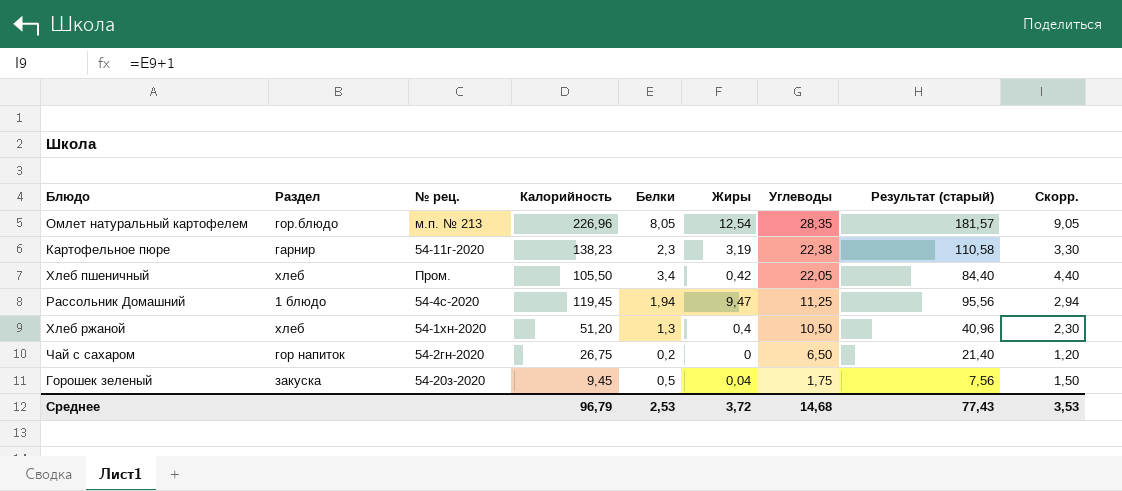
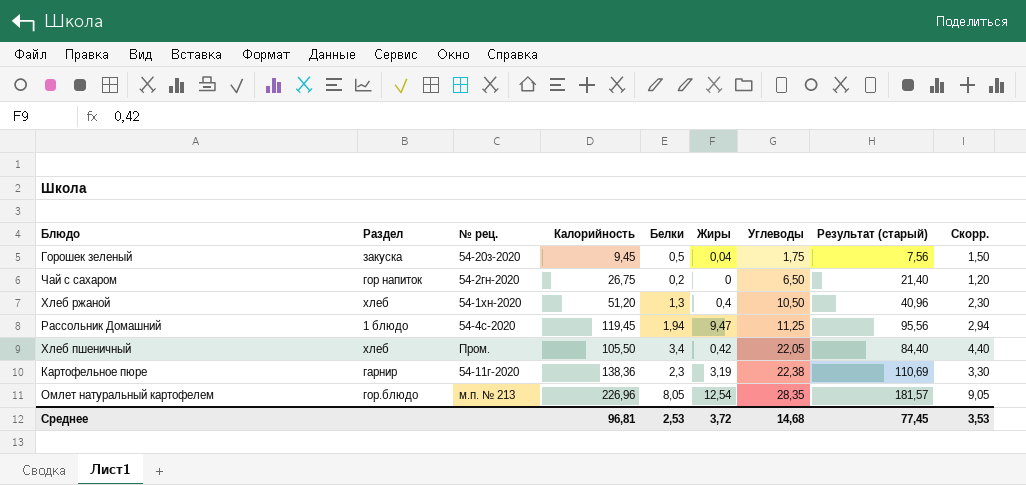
row order: Углеводы descending -> Углеводы ascending
Картофельное пюре | Калорийность: 138,23 -> 138,36
Картофельное пюре | Результат (старый): 110,58 -> 110,69
Среднее | Калорийность: 96,79 -> 96,81
Среднее | Результат (старый): 77,43 -> 77,45

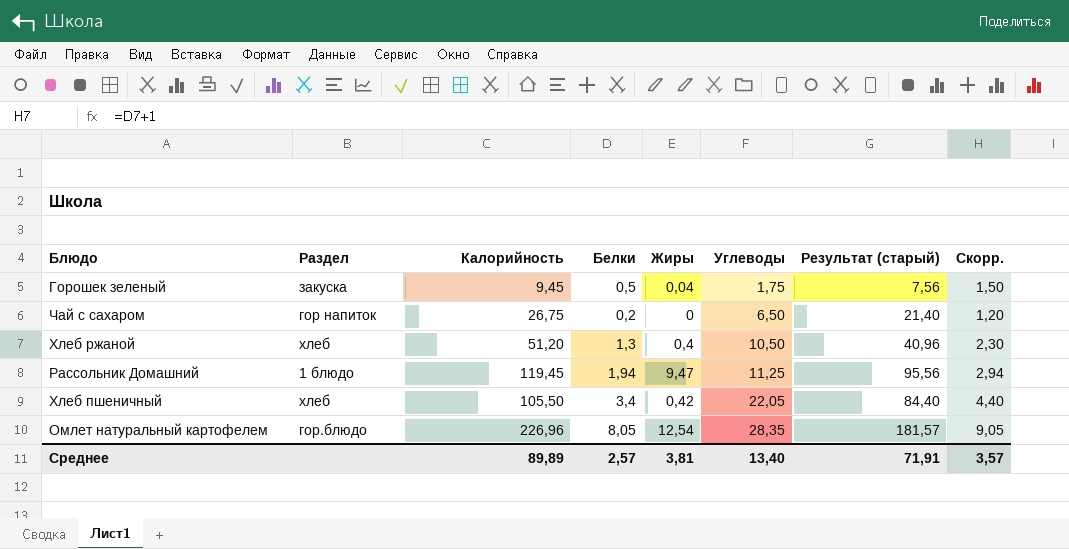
column № рец. | position: 3 -> none
row Картофельное пюре: гарнир | 54-11г-2020 | 138,36 | 2,3 | 3,19 | 22,38 | 110,69 | 3,30 -> none
Среднее | Калорийность: 96,81 -> 89,89
Среднее | Белки: 2,53 -> 2,57
Среднее | Жиры: 3,72 -> 3,81
Среднее | Углеводы: 14,68 -> 13,40
Среднее | Результат (старый): 77,45 -> 71,91
Среднее | Скорр.: 3,53 -> 3,57

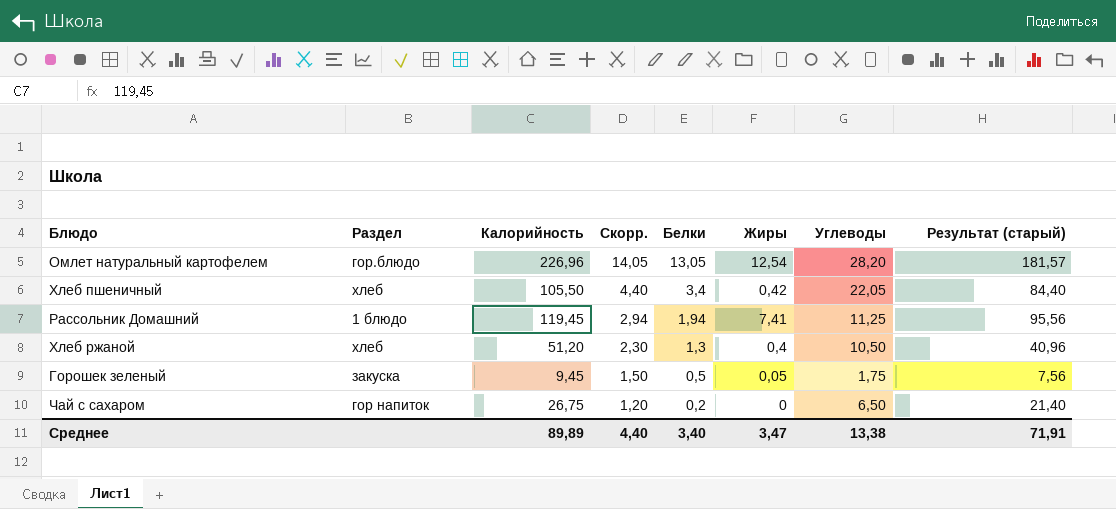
row order: Углеводы ascending -> Скорр. descending
column Скорр. | position: 8 -> 4
Омлет натуральный картофелем | Скорр.: 9,05 -> 14,05
Омлет натуральный картофелем | Белки: 8,05 -> 13,05
Омлет натуральный картофелем | Углеводы: 28,35 -> 28,20
Рассольник Домашний | Жиры: 9,47 -> 7,41
Горошек зеленый | Жиры: 0,04 -> 0,05
Среднее | Скорр.: 3,57 -> 4,40
Среднее | Белки: 2,57 -> 3,40
Среднее | Жиры: 3,81 -> 3,47
Среднее | Углеводы: 13,40 -> 13,38

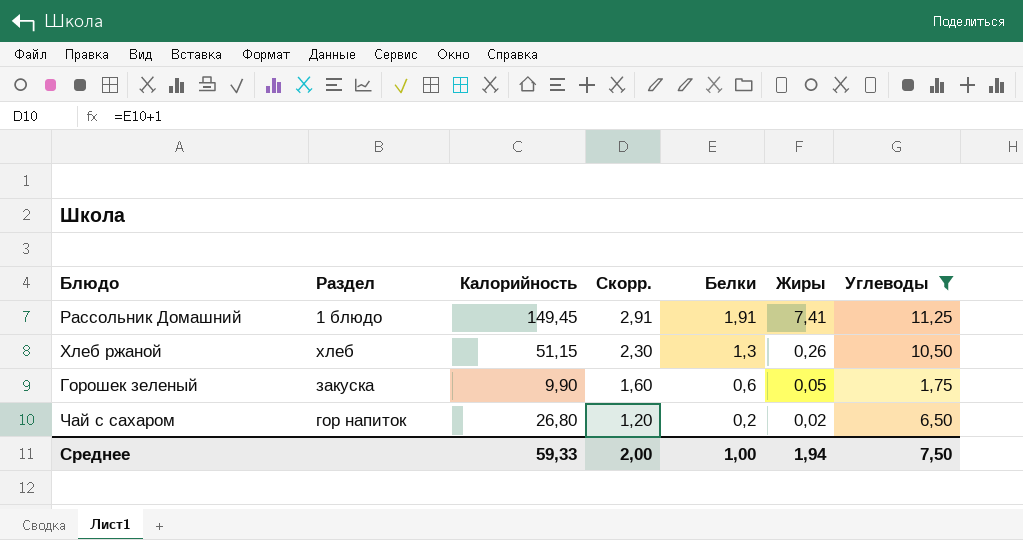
filter: none -> Углеводы <= 11,25
column Результат (старый) | formula: [Калорийность] * 0,8 -> none
Рассольник Домашний | Калорийность: 119,45 -> 149,45
Рассольник Домашний | Скорр.: 2,94 -> 2,91
Рассольник Домашний | Белки: 1,94 -> 1,91
Хлеб ржаной | Калорийность: 51,20 -> 51,15
Хлеб ржаной | Жиры: 0,4 -> 0,26
Горошек зеленый | Калорийность: 9,45 -> 9,90
Горошек зеленый | Скорр.: 1,50 -> 1,60
Горошек зеленый | Белки: 0,5 -> 0,6
Чай с сахаром | Калорийность: 26,75 -> 26,80
Чай с сахаром | Жиры: 0 -> 0,02
Среднее | Калорийность: 89,89 -> 59,33
Среднее | Скорр.: 4,40 -> 2,00
Среднее | Белки: 3,40 -> 1,00
Среднее | Жиры: 3,47 -> 1,94
Среднее | Углеводы: 13,38 -> 7,50

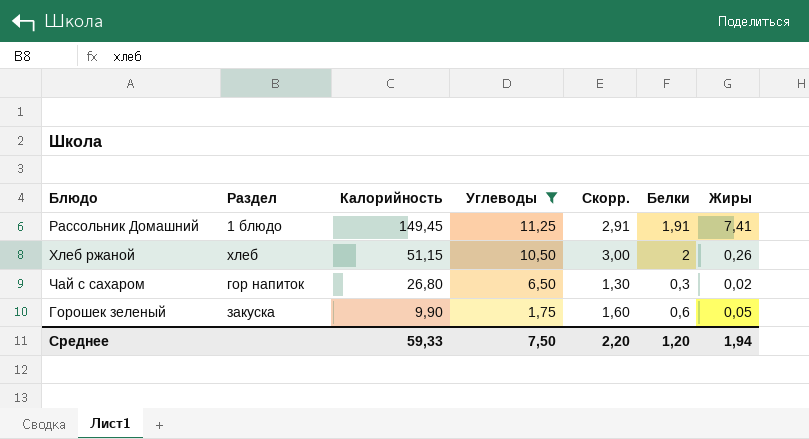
row order: Скорр. descending -> Калорийность descending
column Углеводы | position: 7 -> 4
Хлеб ржаной | Скорр.: 2,30 -> 3,00
Хлеб ржаной | Белки: 1,3 -> 2
Чай с сахаром | Скорр.: 1,20 -> 1,30
Чай с сахаром | Белки: 0,2 -> 0,3
Среднее | Скорр.: 2,00 -> 2,20
Среднее | Белки: 1,00 -> 1,20

